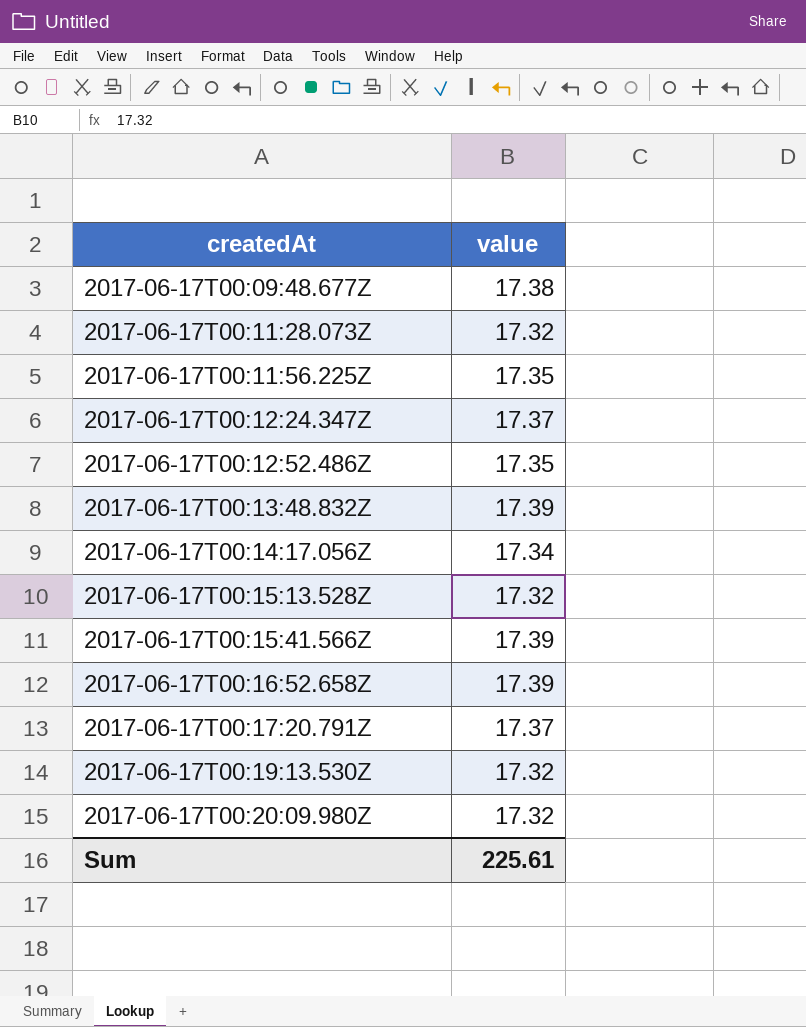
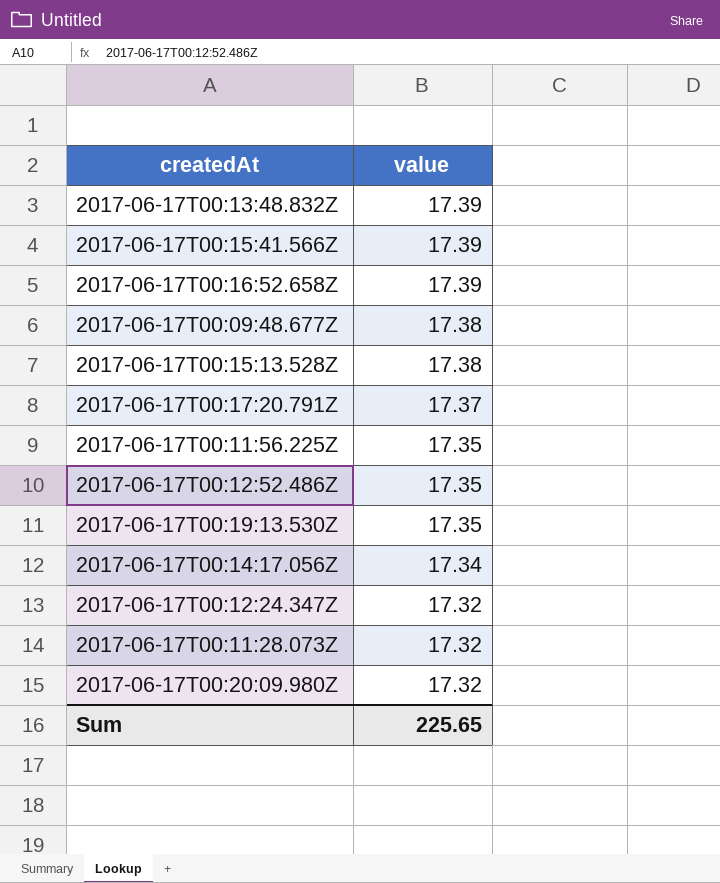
row order: createdAt ascending -> value descending
2017-06-17T00:15:13.528Z | value: 17.32 -> 17.38
2017-06-17T00:19:13.530Z | value: 17.32 -> 17.35
2017-06-17T00:12:24.347Z | value: 17.37 -> 17.32
Sum | value: 225.61 -> 225.65

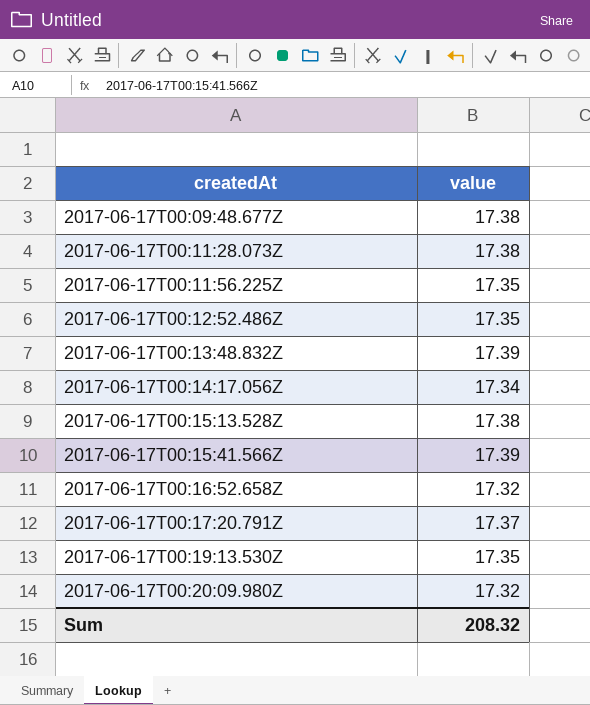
row order: value descending -> createdAt ascending
row 2017-06-17T00:12:24.347Z: 17.32 -> none
2017-06-17T00:11:28.073Z | value: 17.32 -> 17.38
2017-06-17T00:16:52.658Z | value: 17.39 -> 17.32
Sum | value: 225.65 -> 208.32

